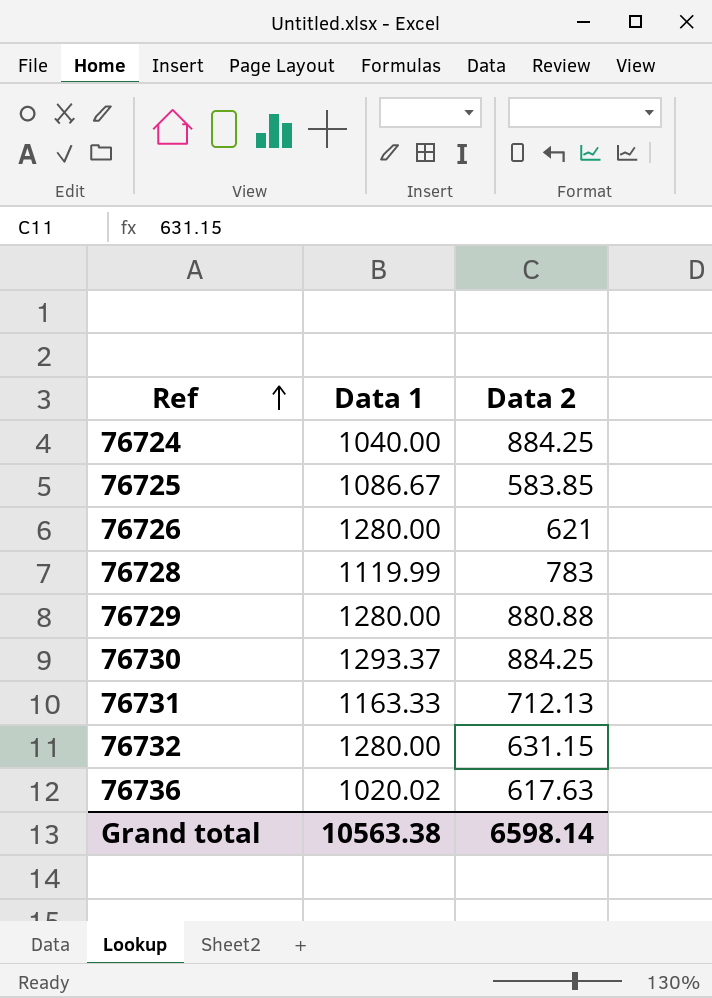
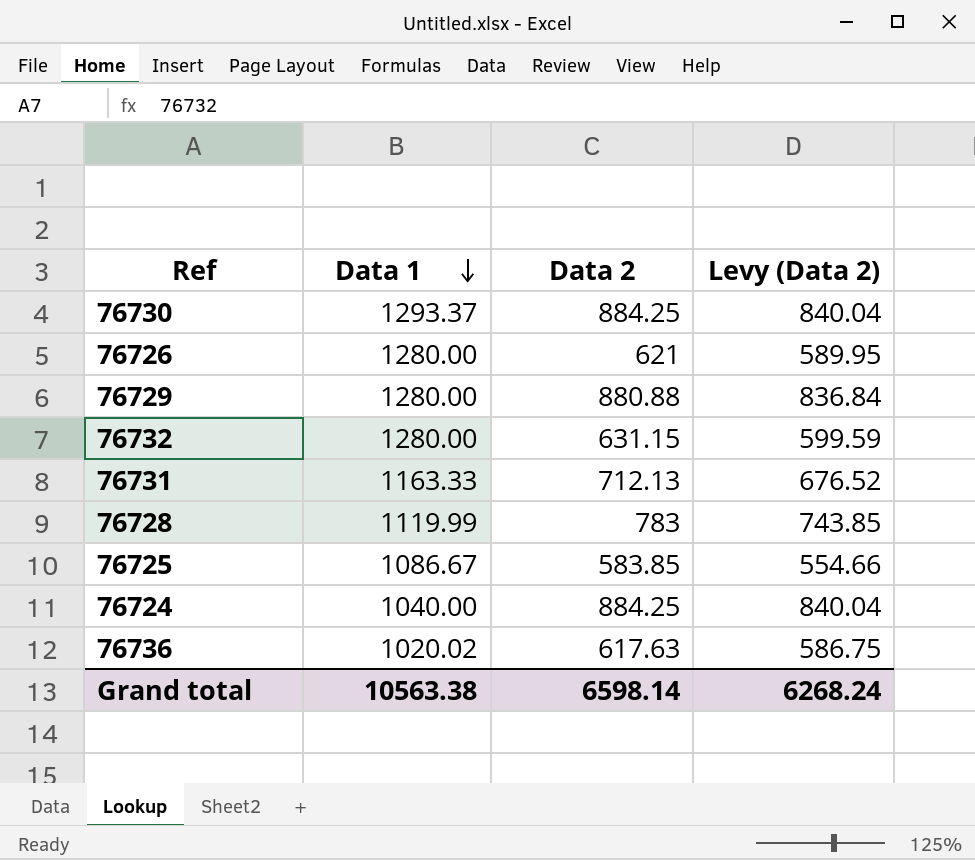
row order: Ref ascending -> Data 1 descending
column Levy (Data 2) | formula: none -> [Data 2] * 0.95

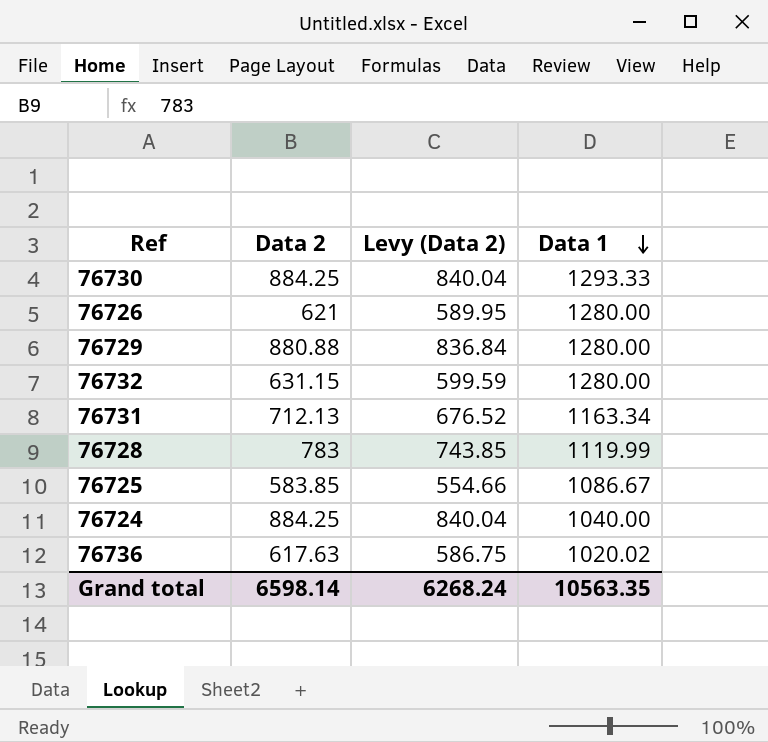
column Data 1 | position: 2 -> 4
76730 | Data 1: 1293.37 -> 1293.33
76731 | Data 1: 1163.33 -> 1163.34
Grand total | Data 1: 10563.38 -> 10563.35

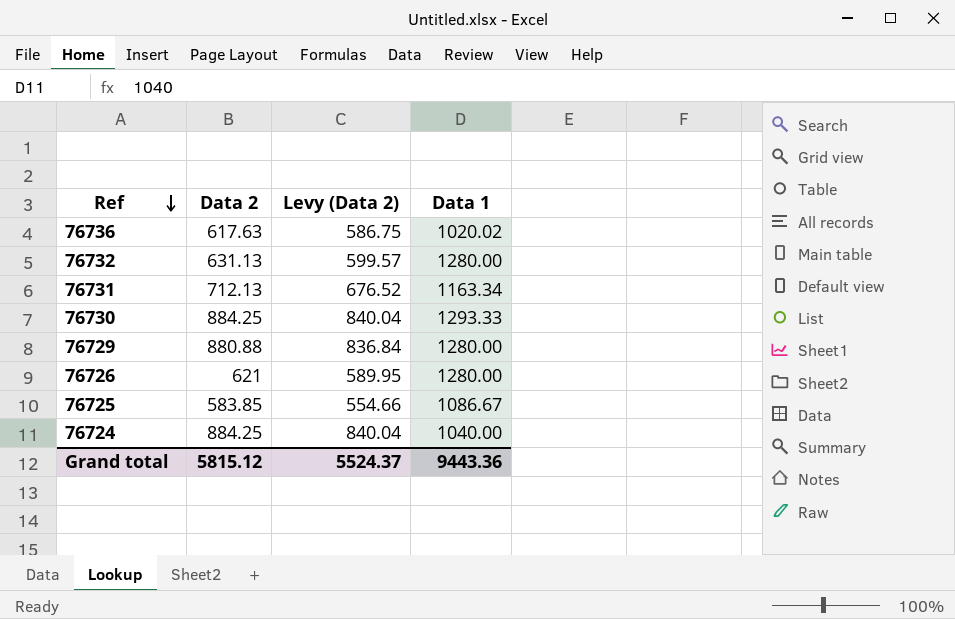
row order: Data 1 descending -> Ref descending
row 76728: 783 | 743.85 | 1119.99 -> none
76732 | Data 2: 631.15 -> 631.13
76732 | Levy (Data 2): 599.59 -> 599.57
Grand total | Data 2: 6598.14 -> 5815.12
Grand total | Levy (Data 2): 6268.24 -> 5524.37
Grand total | Data 1: 10563.35 -> 9443.36

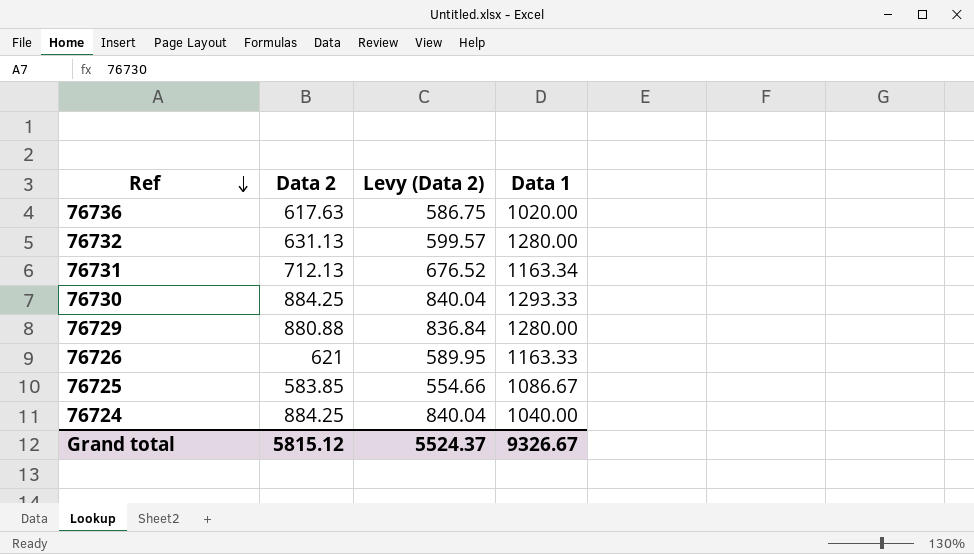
76736 | Data 1: 1020.02 -> 1020.00
76726 | Data 1: 1280.00 -> 1163.33
Grand total | Data 1: 9443.36 -> 9326.67

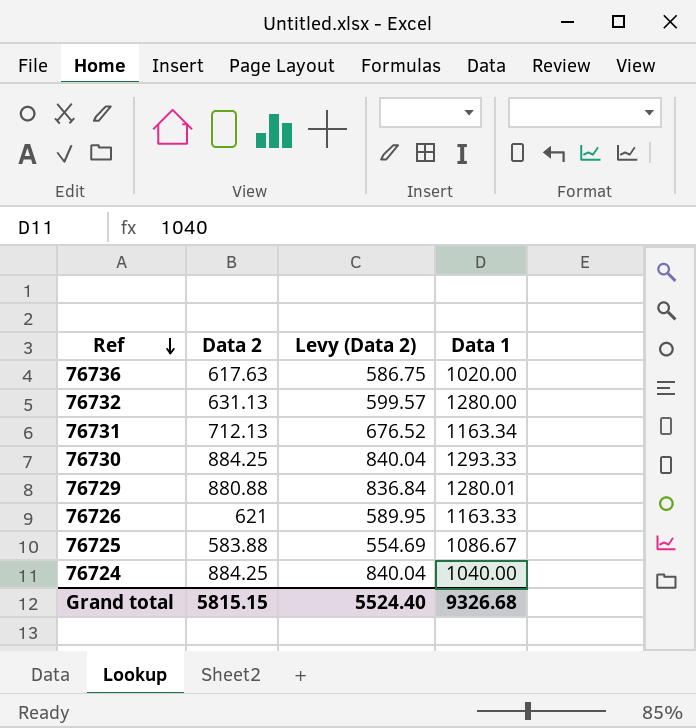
76729 | Data 1: 1280.00 -> 1280.01
76725 | Data 2: 583.85 -> 583.88
76725 | Levy (Data 2): 554.66 -> 554.69
Grand total | Data 2: 5815.12 -> 5815.15
Grand total | Levy (Data 2): 5524.37 -> 5524.40
Grand total | Data 1: 9326.67 -> 9326.68

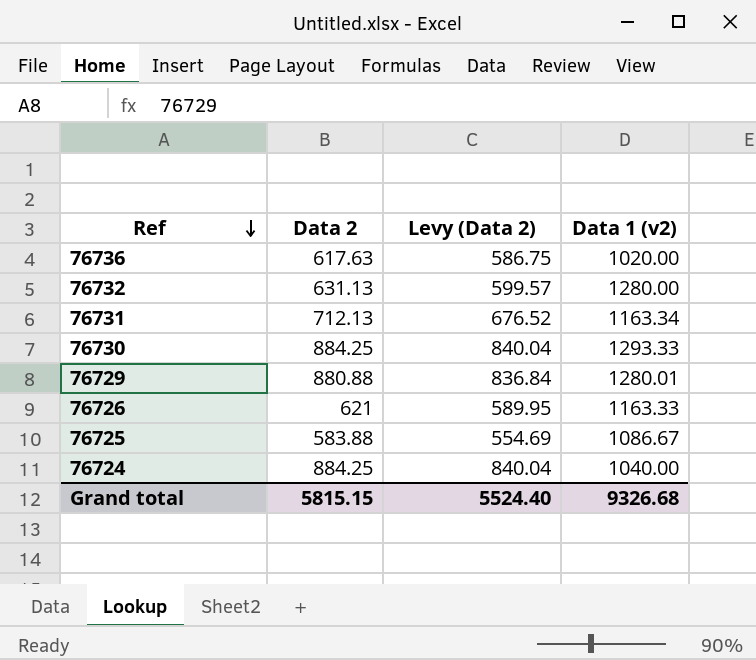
column name: Data 1 -> Data 1 (v2)

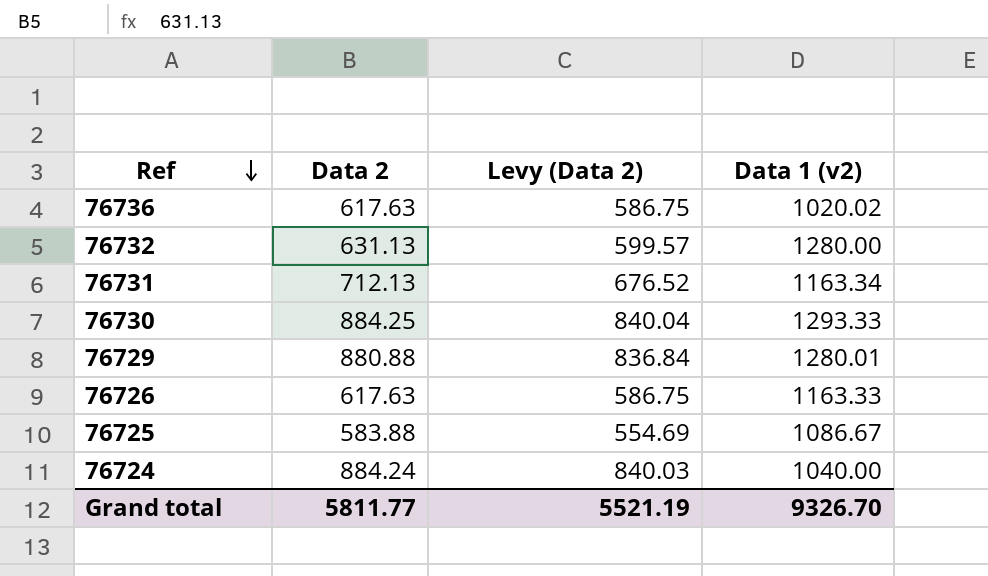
76736 | Data 1 (v2): 1020.00 -> 1020.02
76726 | Data 2: 621 -> 617.63
76726 | Levy (Data 2): 589.95 -> 586.75
76724 | Data 2: 884.25 -> 884.24
76724 | Levy (Data 2): 840.04 -> 840.03
Grand total | Data 2: 5815.15 -> 5811.77
Grand total | Levy (Data 2): 5524.40 -> 5521.19
Grand total | Data 1 (v2): 9326.68 -> 9326.70

